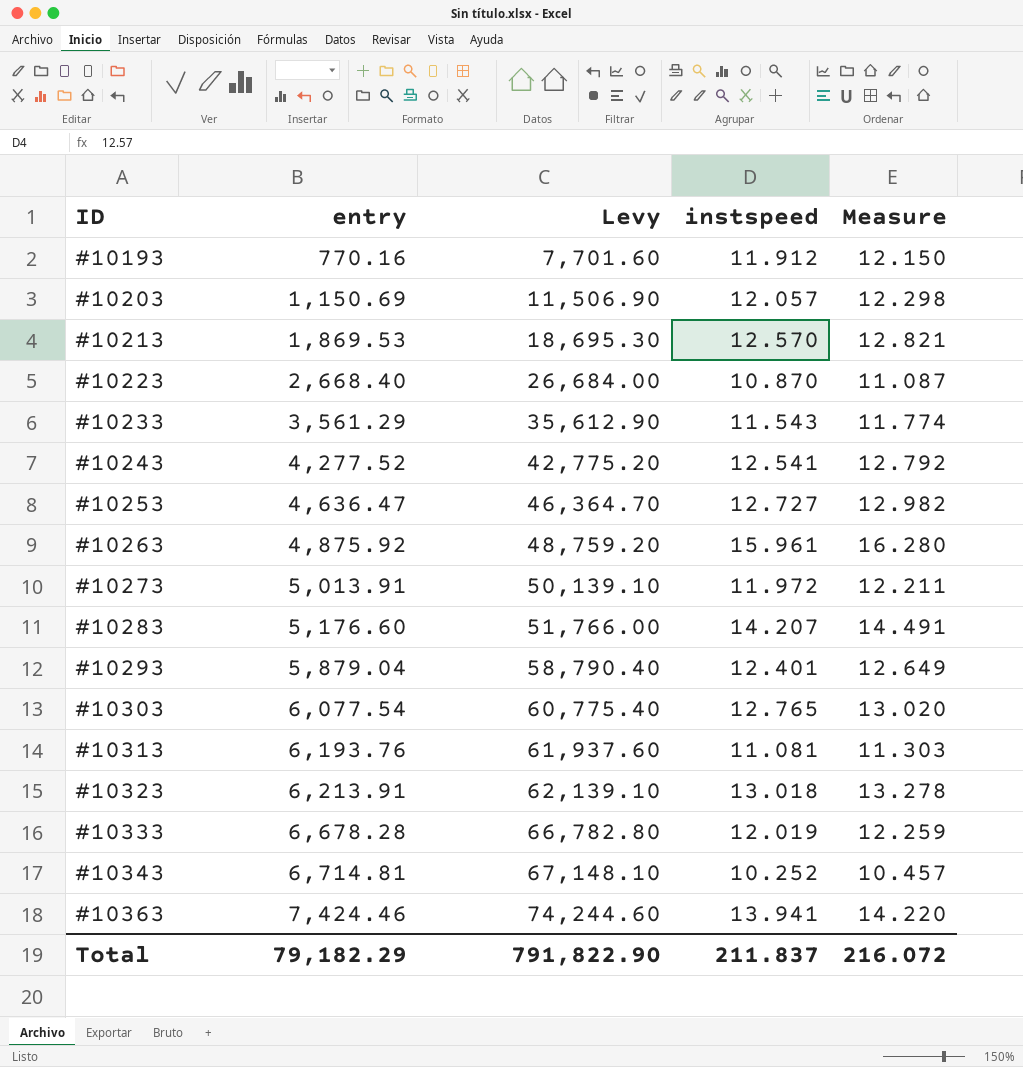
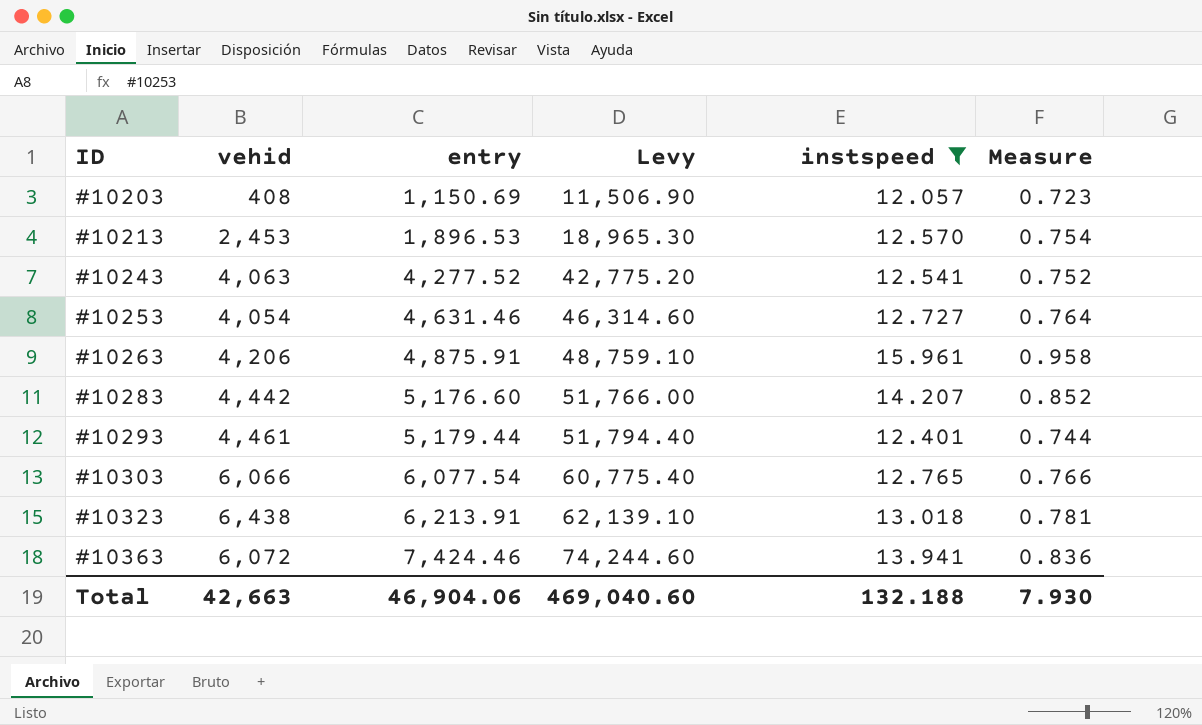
filter: none -> instspeed >= 12.057
column vehid | position: none -> 2
column Measure | formula: [instspeed] * 1.02 -> [instspeed] * 0.06
#10213 | entry: 1,869.53 -> 1,896.53
#10213 | Levy: 18,695.30 -> 18,965.30
#10253 | entry: 4,636.47 -> 4,631.46
#10253 | Levy: 46,364.70 -> 46,314.60
#10263 | entry: 4,875.92 -> 4,875.91
#10263 | Levy: 48,759.20 -> 48,759.10
#10293 | entry: 5,879.04 -> 5,179.44
#10293 | Levy: 58,790.40 -> 51,794.40
Total | entry: 79,182.29 -> 46,904.06
Total | Levy: 791,822.90 -> 469,040.60
Total | instspeed: 211.837 -> 132.188
Total | Measure: 216.072 -> 7.930

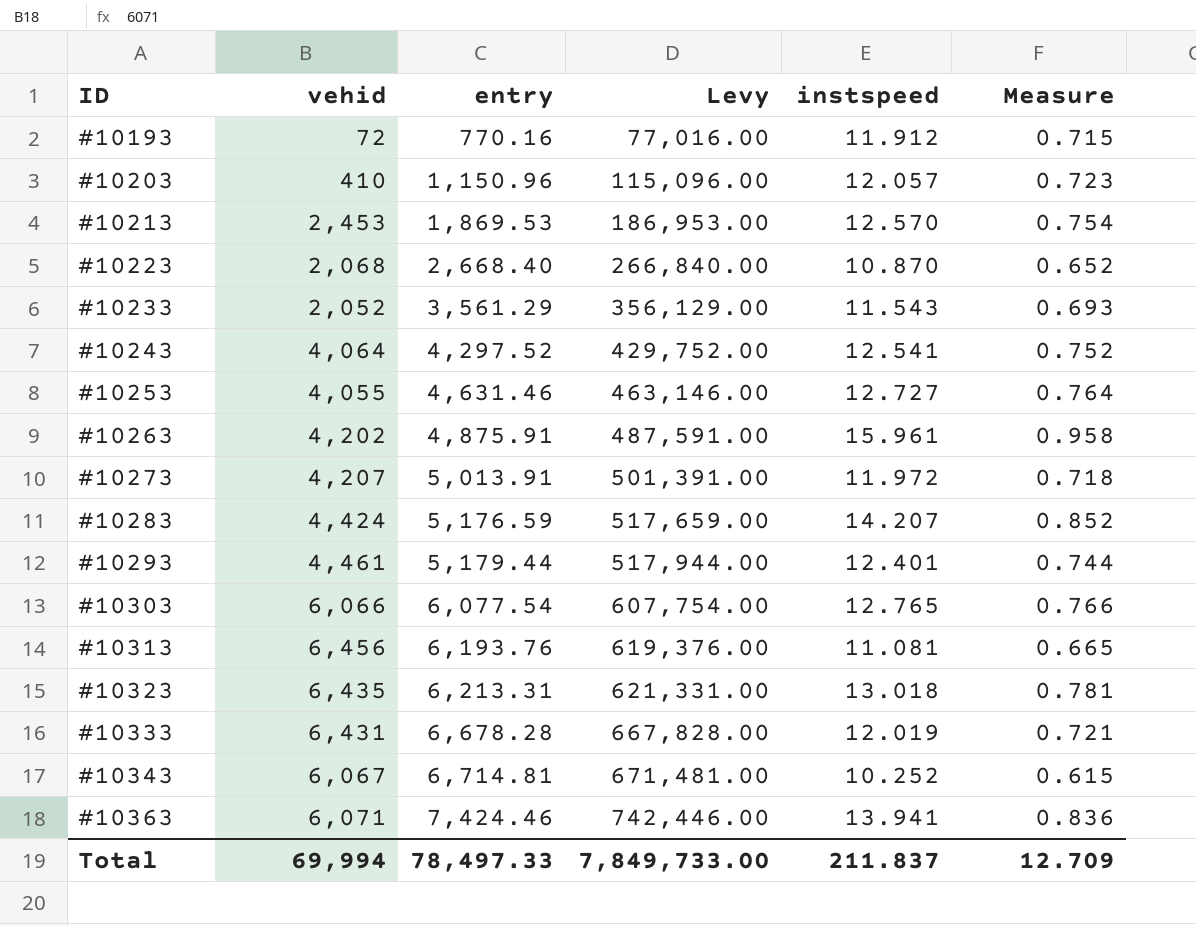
filter: instspeed >= 12.057 -> none
column Levy | formula: [entry] * 10 -> [entry] * 100
#10203 | vehid: 408 -> 410
#10203 | entry: 1,150.69 -> 1,150.96
#10213 | entry: 1,896.53 -> 1,869.53
#10243 | vehid: 4,063 -> 4,064
#10243 | entry: 4,277.52 -> 4,297.52
#10253 | vehid: 4,054 -> 4,055
#10263 | vehid: 4,206 -> 4,202
#10283 | vehid: 4,442 -> 4,424
#10283 | entry: 5,176.60 -> 5,176.59
#10323 | vehid: 6,438 -> 6,435
#10323 | entry: 6,213.91 -> 6,213.31
#10363 | vehid: 6,072 -> 6,071
Total | vehid: 42,663 -> 69,994
Total | entry: 46,904.06 -> 78,497.33
Total | Levy: 469,040.60 -> 7,849,733.00
Total | instspeed: 132.188 -> 211.837
Total | Measure: 7.930 -> 12.709

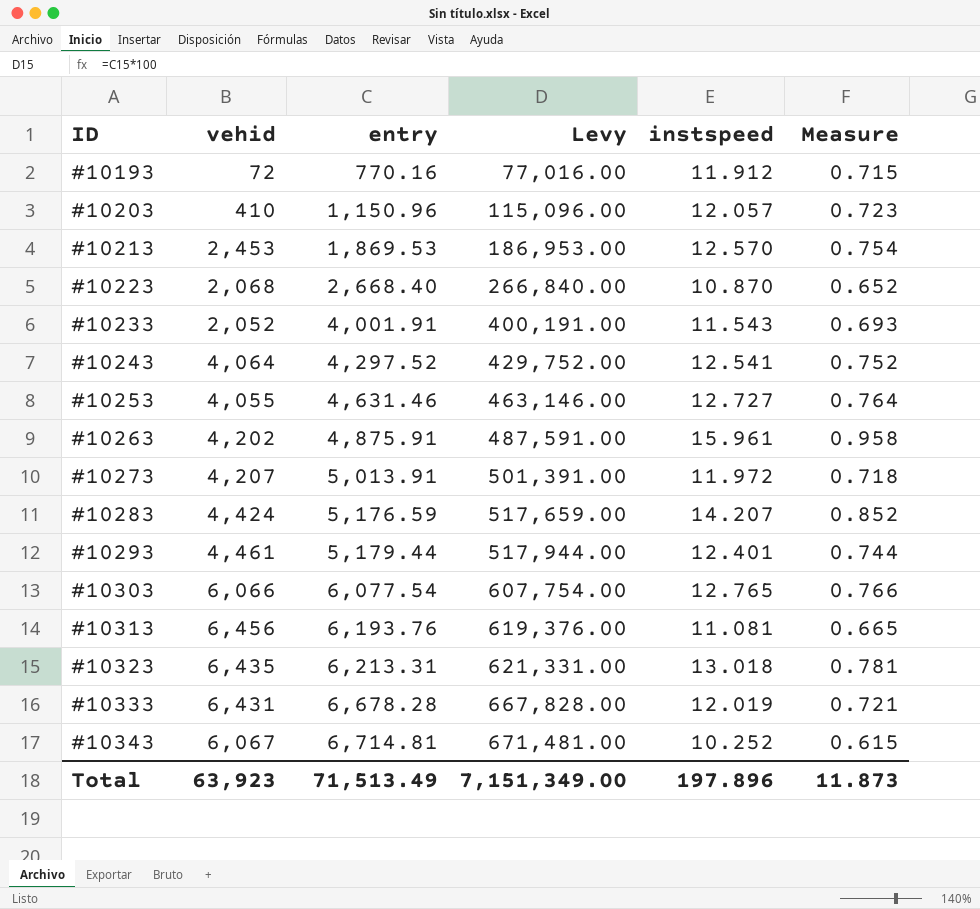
row #10363: 6,071 | 7,424.46 | 742,446.00 | 13.941 | 0.836 -> none
#10233 | entry: 3,561.29 -> 4,001.91
#10233 | Levy: 356,129.00 -> 400,191.00
Total | vehid: 69,994 -> 63,923
Total | entry: 78,497.33 -> 71,513.49
Total | Levy: 7,849,733.00 -> 7,151,349.00
Total | instspeed: 211.837 -> 197.896
Total | Measure: 12.709 -> 11.873

